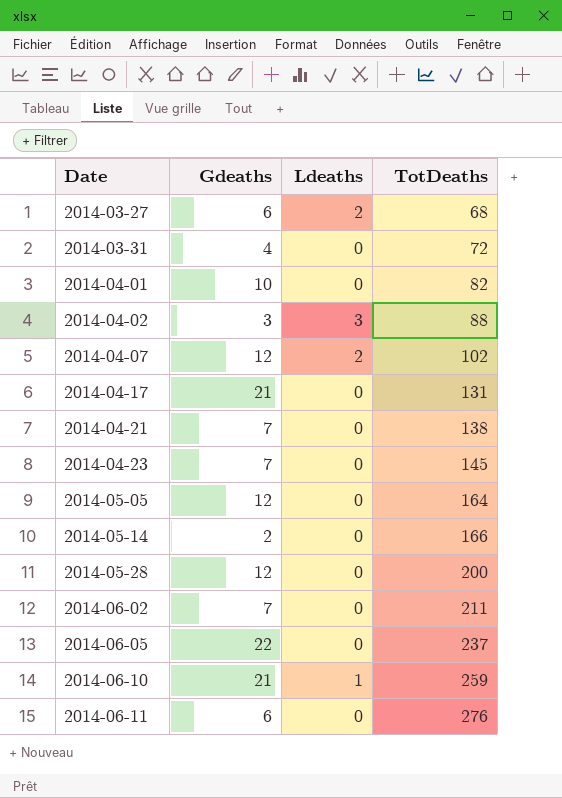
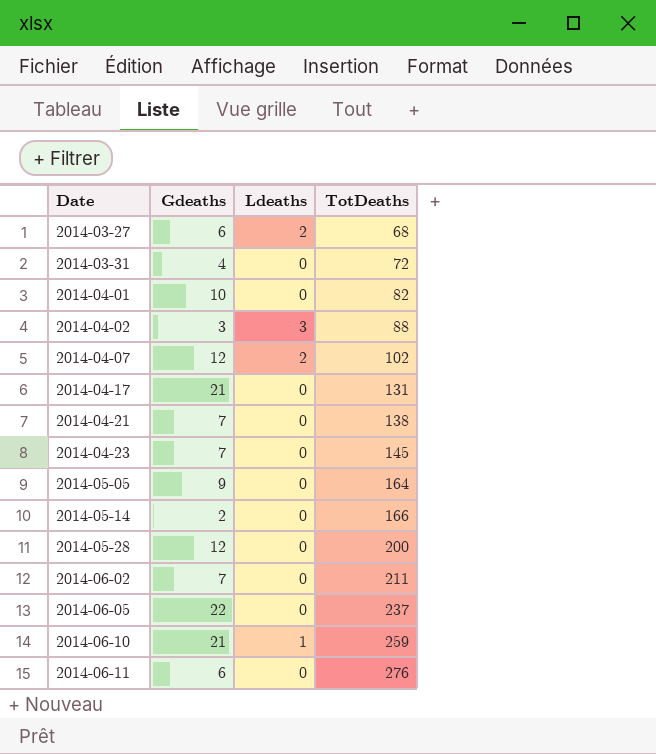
2014-05-05 | Gdeaths: 12 -> 9

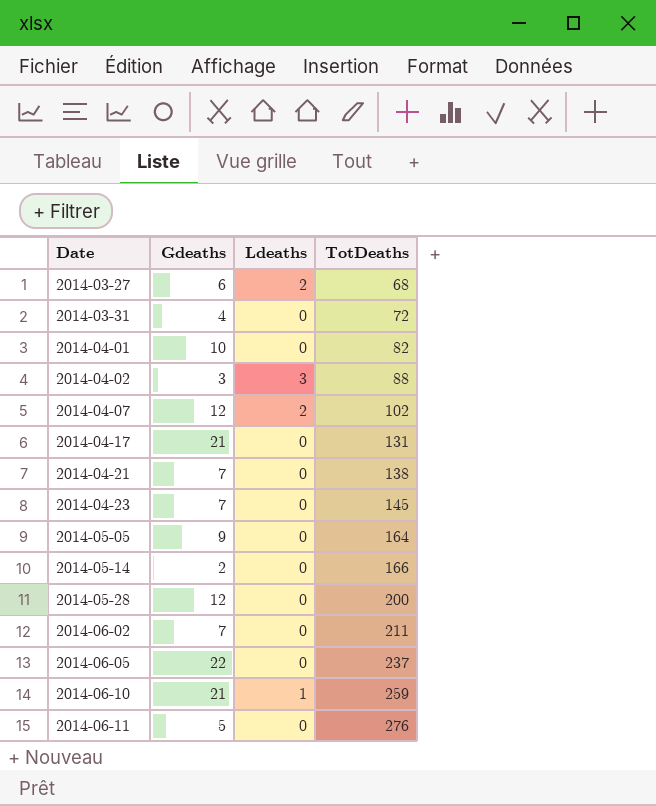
2014-06-11 | Gdeaths: 6 -> 5

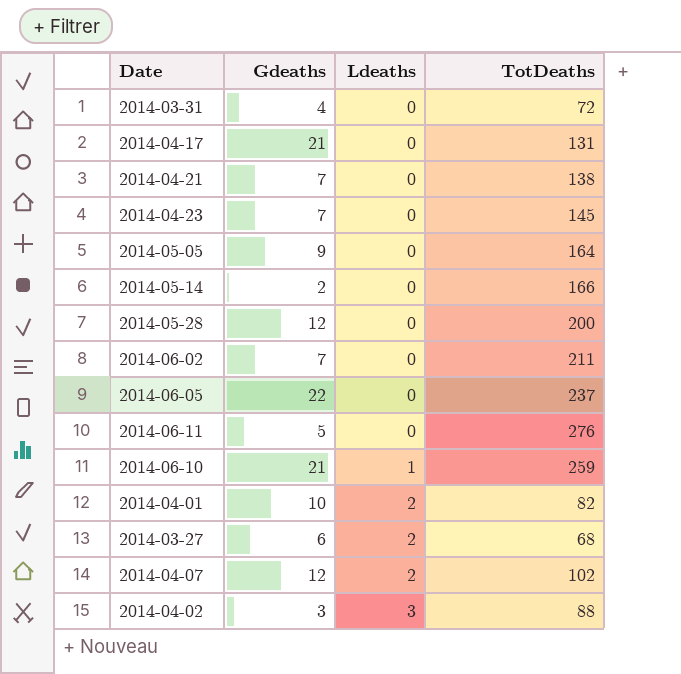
row order: Date ascending -> Ldeaths ascending
2014-04-01 | Ldeaths: 0 -> 2

